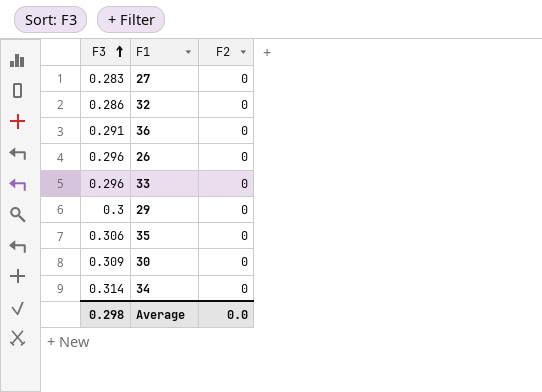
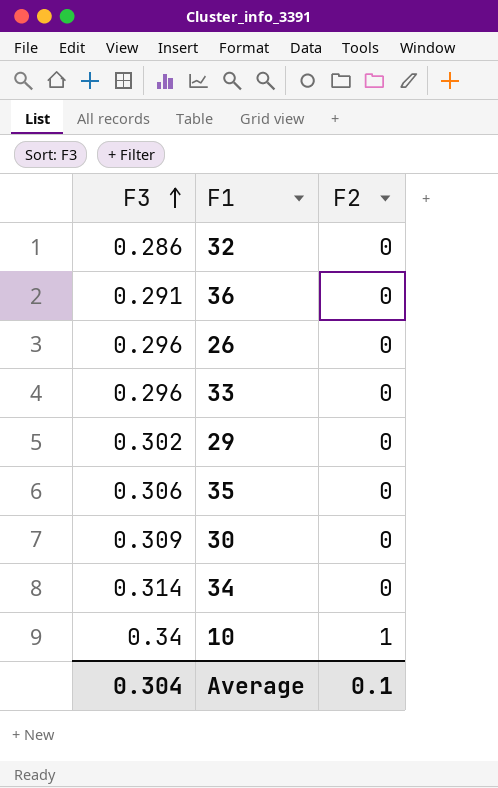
row 27: 0.283 | 0 -> none
29 | F3: 0.3 -> 0.302
row 10: none -> 0.34 | 1
Average | F3: 0.298 -> 0.304
Average | F2: 0.0 -> 0.1

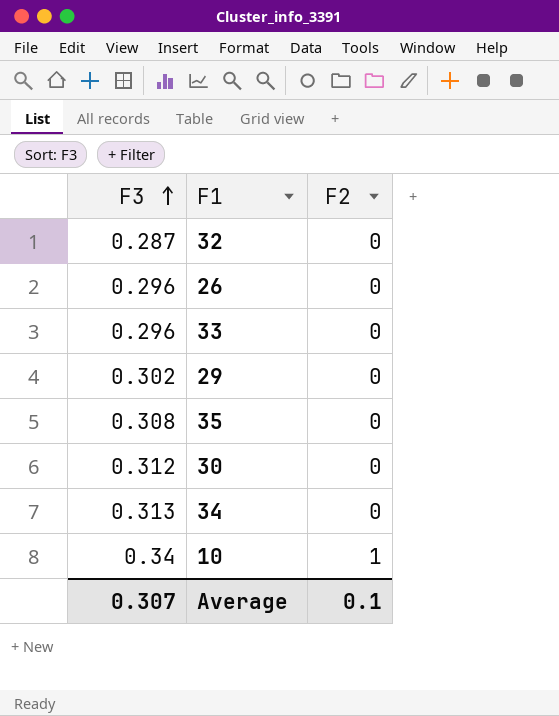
row 36: 0.291 | 0 -> none
32 | F3: 0.286 -> 0.287
35 | F3: 0.306 -> 0.308
30 | F3: 0.309 -> 0.312
34 | F3: 0.314 -> 0.313
Average | F3: 0.304 -> 0.307

